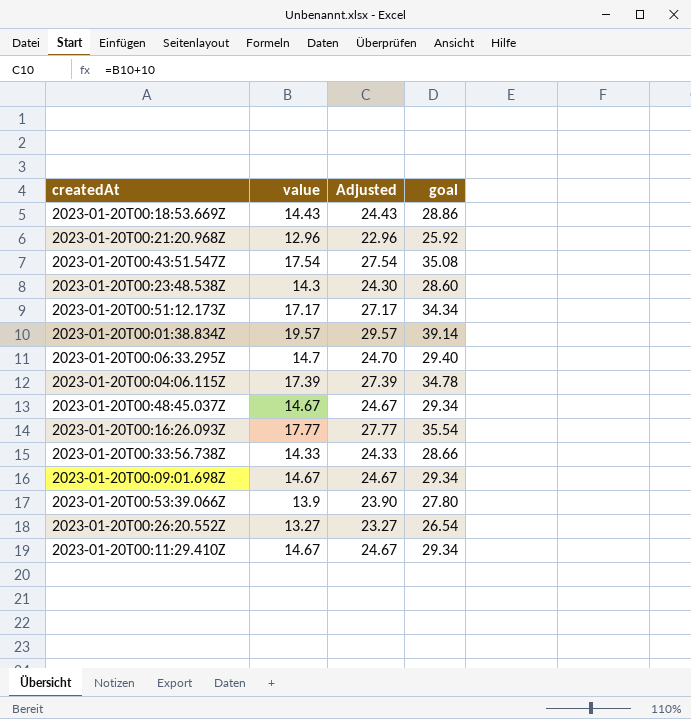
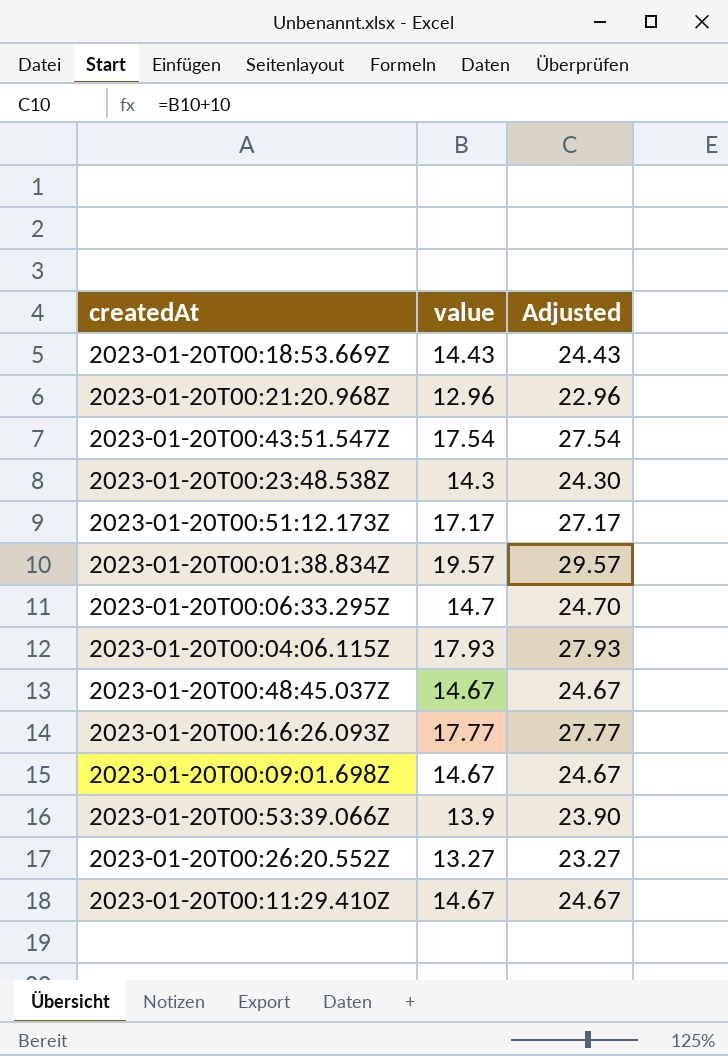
column goal | formula: [value] * 2 -> none
row 2023-01-20T00:33:56.738Z: 14.33 | 24.33 | 28.66 -> none
2023-01-20T00:04:06.115Z | value: 17.39 -> 17.93
2023-01-20T00:04:06.115Z | Adjusted: 27.39 -> 27.93

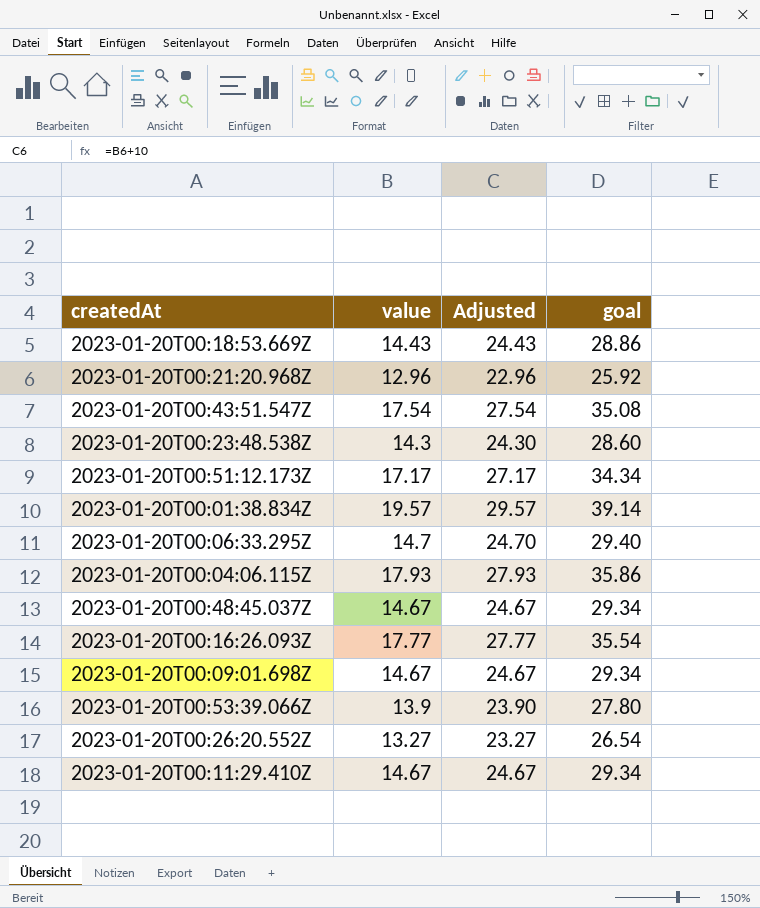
column goal | formula: none -> [value] * 2

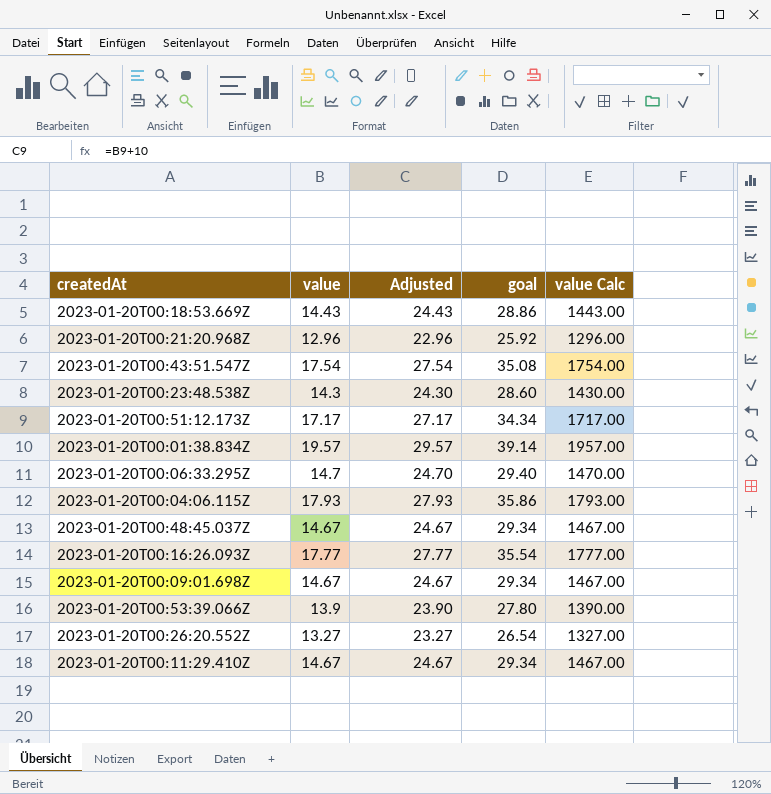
column value Calc | formula: none -> [value] * 100

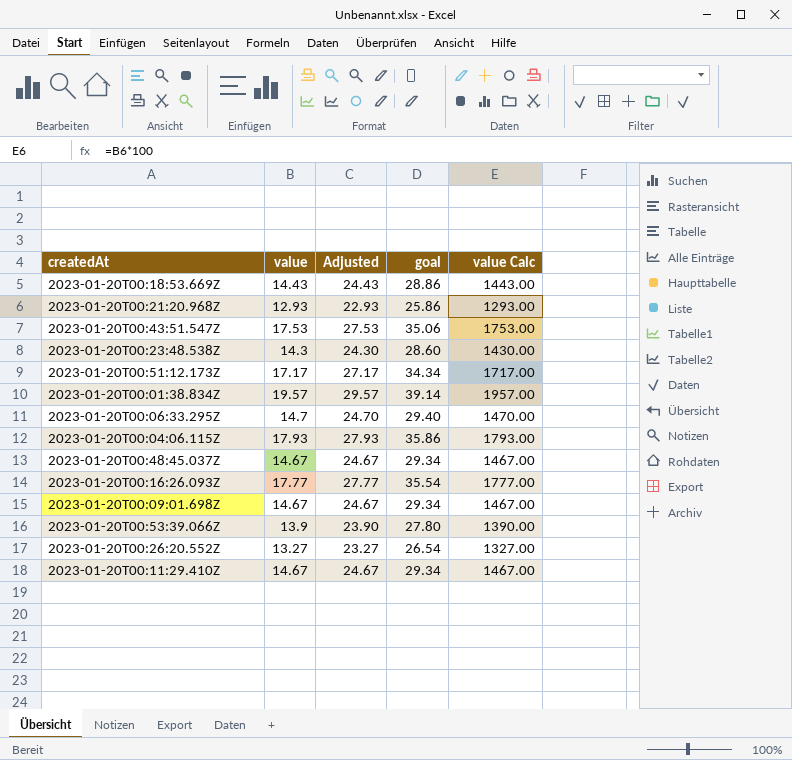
2023-01-20T00:21:20.968Z | value: 12.96 -> 12.93
2023-01-20T00:21:20.968Z | Adjusted: 22.96 -> 22.93
2023-01-20T00:21:20.968Z | goal: 25.92 -> 25.86
2023-01-20T00:21:20.968Z | value Calc: 1296.00 -> 1293.00
2023-01-20T00:43:51.547Z | value: 17.54 -> 17.53
2023-01-20T00:43:51.547Z | Adjusted: 27.54 -> 27.53
2023-01-20T00:43:51.547Z | goal: 35.08 -> 35.06
2023-01-20T00:43:51.547Z | value Calc: 1754.00 -> 1753.00

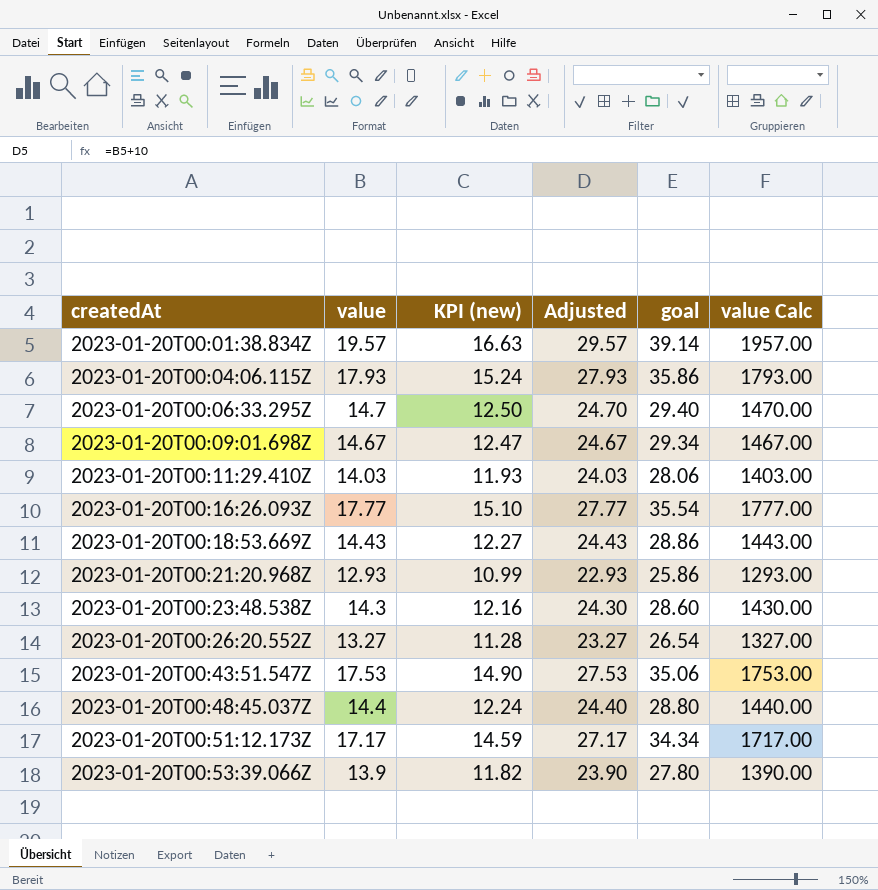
row order: none -> createdAt ascending
column KPI (new) | formula: none -> [value] * 0.85
2023-01-20T00:11:29.410Z | value: 14.67 -> 14.03
2023-01-20T00:11:29.410Z | Adjusted: 24.67 -> 24.03
2023-01-20T00:11:29.410Z | goal: 29.34 -> 28.06
2023-01-20T00:11:29.410Z | value Calc: 1467.00 -> 1403.00
2023-01-20T00:48:45.037Z | value: 14.67 -> 14.4
2023-01-20T00:48:45.037Z | Adjusted: 24.67 -> 24.40
2023-01-20T00:48:45.037Z | goal: 29.34 -> 28.80
2023-01-20T00:48:45.037Z | value Calc: 1467.00 -> 1440.00

